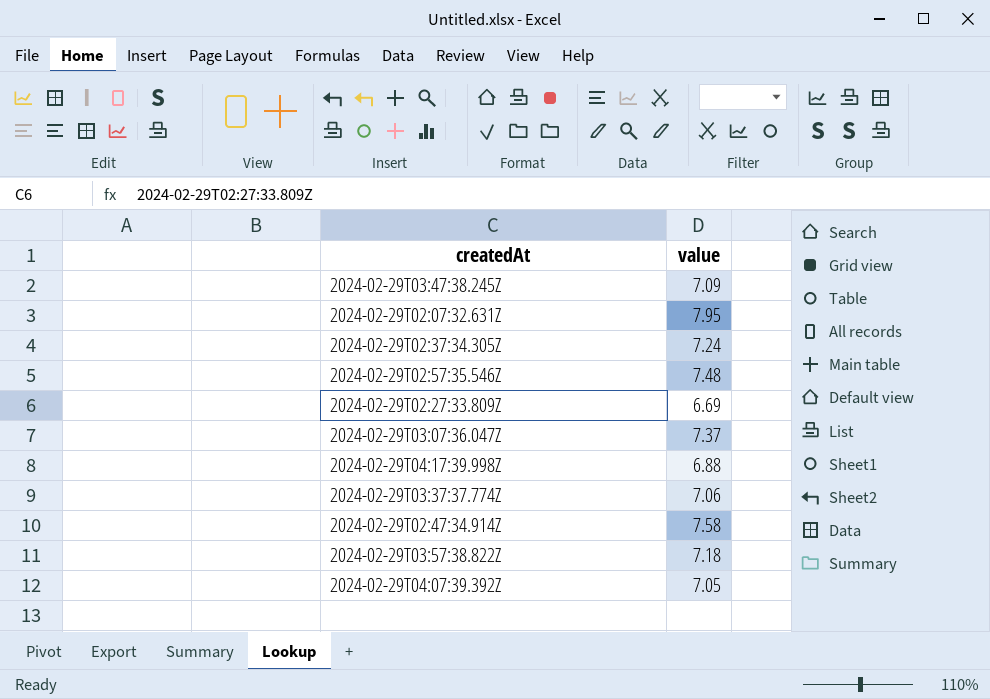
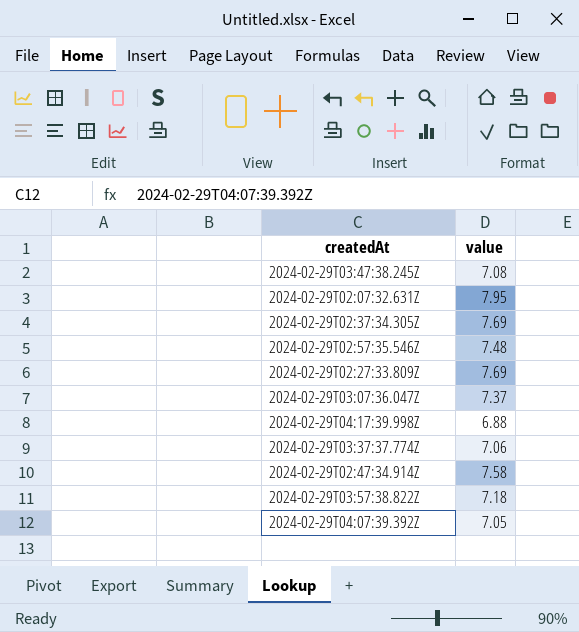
2024-02-29T03:47:38.245Z | value: 7.09 -> 7.08
2024-02-29T02:37:34.305Z | value: 7.24 -> 7.69
2024-02-29T02:27:33.809Z | value: 6.69 -> 7.69

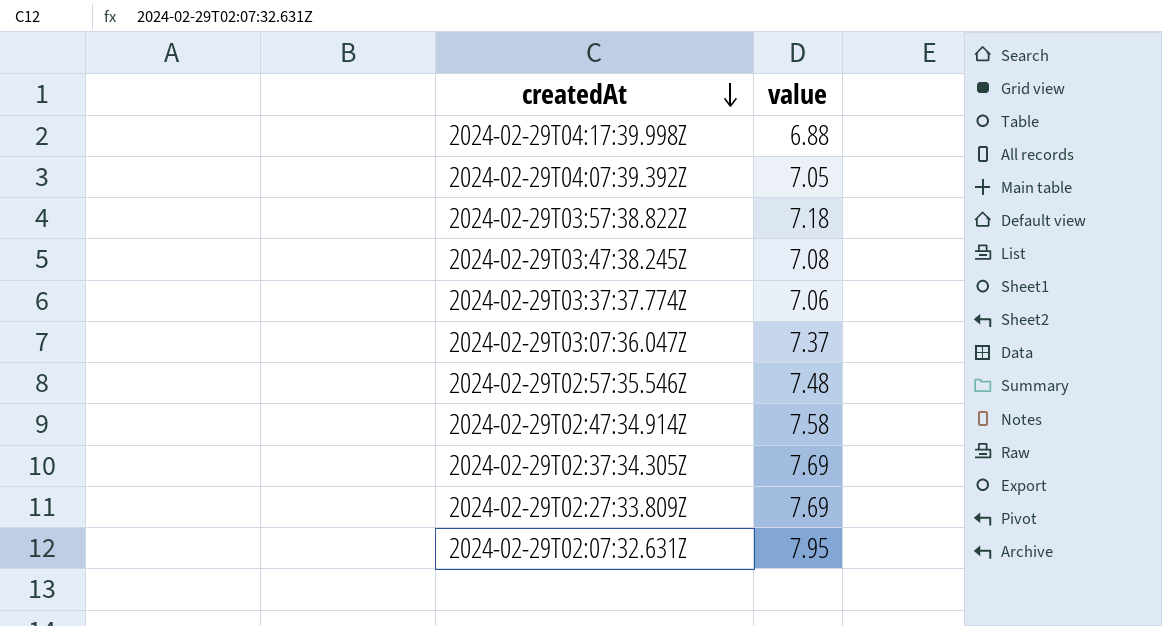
row order: none -> createdAt descending

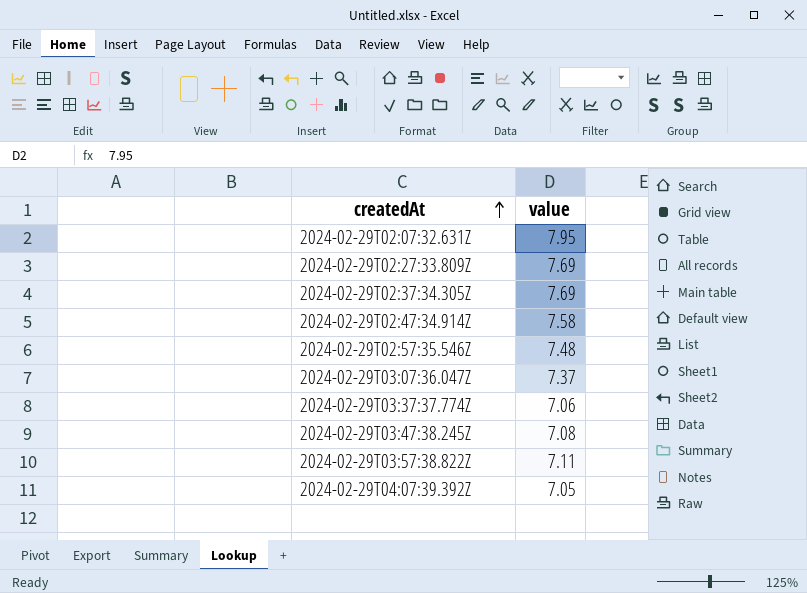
row order: createdAt descending -> createdAt ascending
row 2024-02-29T04:17:39.998Z: 6.88 -> none
2024-02-29T03:57:38.822Z | value: 7.18 -> 7.11

